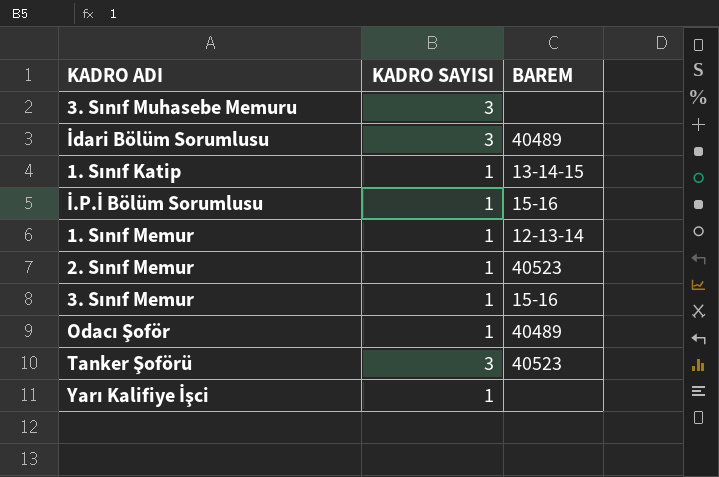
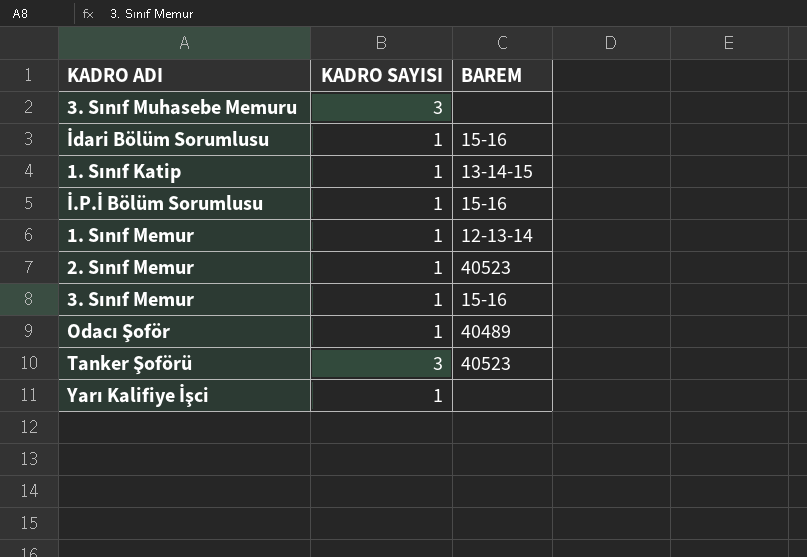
İdari Bölüm Sorumlusu | KADRO SAYISI: 3 -> 1
İdari Bölüm Sorumlusu | BAREM: 40489 -> 15-16

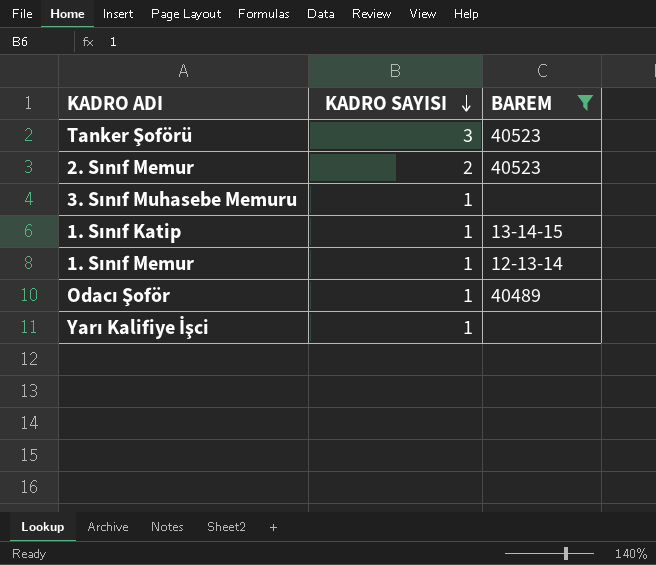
filter: none -> BAREM != 15-16
row order: none -> KADRO SAYISI descending
2. Sınıf Memur | KADRO SAYISI: 1 -> 2
3. Sınıf Muhasebe Memuru | KADRO SAYISI: 3 -> 1

